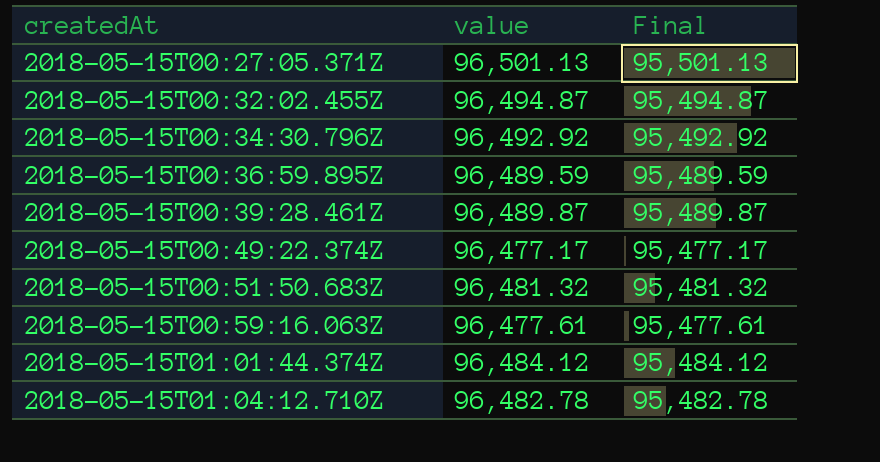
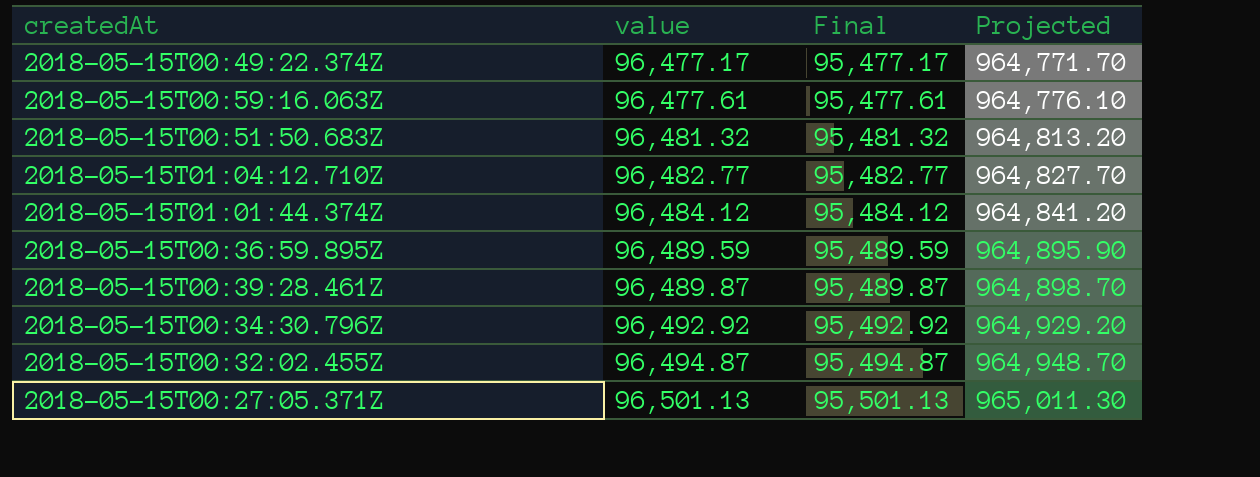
row order: createdAt ascending -> value ascending
column Projected | formula: none -> [value] * 10
2018-05-15T01:04:12.710Z | value: 96,482.78 -> 96,482.77
2018-05-15T01:04:12.710Z | Final: 95,482.78 -> 95,482.77

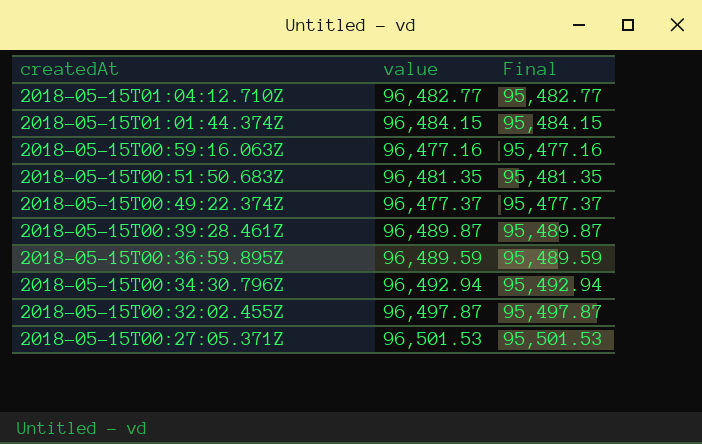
row order: value ascending -> createdAt descending
column Projected | formula: [value] * 10 -> none
2018-05-15T01:01:44.374Z | value: 96,484.12 -> 96,484.15
2018-05-15T01:01:44.374Z | Final: 95,484.12 -> 95,484.15
2018-05-15T00:59:16.063Z | value: 96,477.61 -> 96,477.16
2018-05-15T00:59:16.063Z | Final: 95,477.61 -> 95,477.16
2018-05-15T00:51:50.683Z | value: 96,481.32 -> 96,481.35
2018-05-15T00:51:50.683Z | Final: 95,481.32 -> 95,481.35
2018-05-15T00:49:22.374Z | value: 96,477.17 -> 96,477.37
2018-05-15T00:49:22.374Z | Final: 95,477.17 -> 95,477.37
2018-05-15T00:34:30.796Z | value: 96,492.92 -> 96,492.94
2018-05-15T00:34:30.796Z | Final: 95,492.92 -> 95,492.94
2018-05-15T00:32:02.455Z | value: 96,494.87 -> 96,497.87
2018-05-15T00:32:02.455Z | Final: 95,494.87 -> 95,497.87
2018-05-15T00:27:05.371Z | value: 96,501.13 -> 96,501.53
2018-05-15T00:27:05.371Z | Final: 95,501.13 -> 95,501.53

